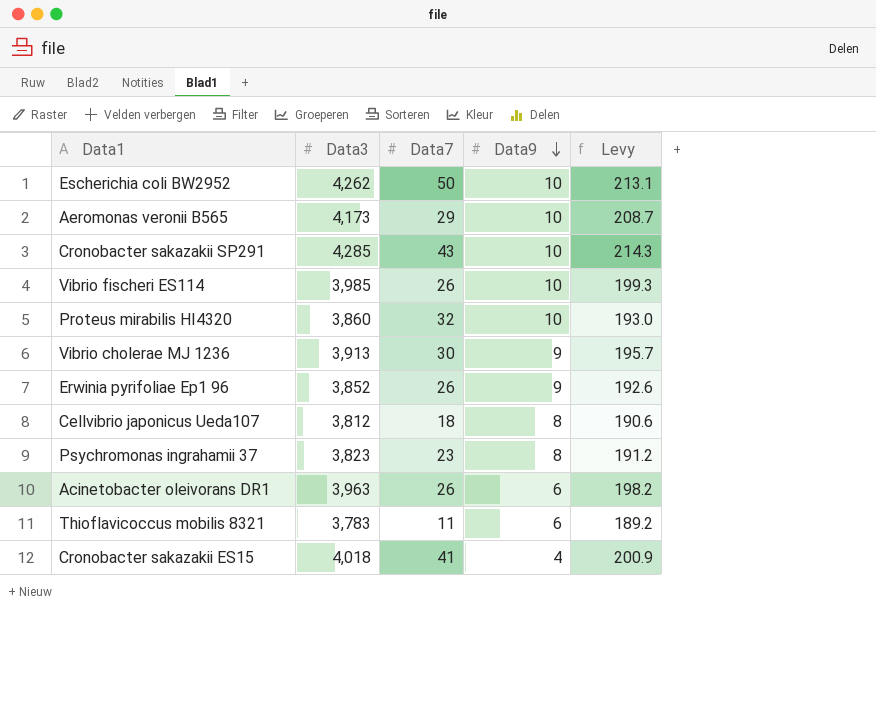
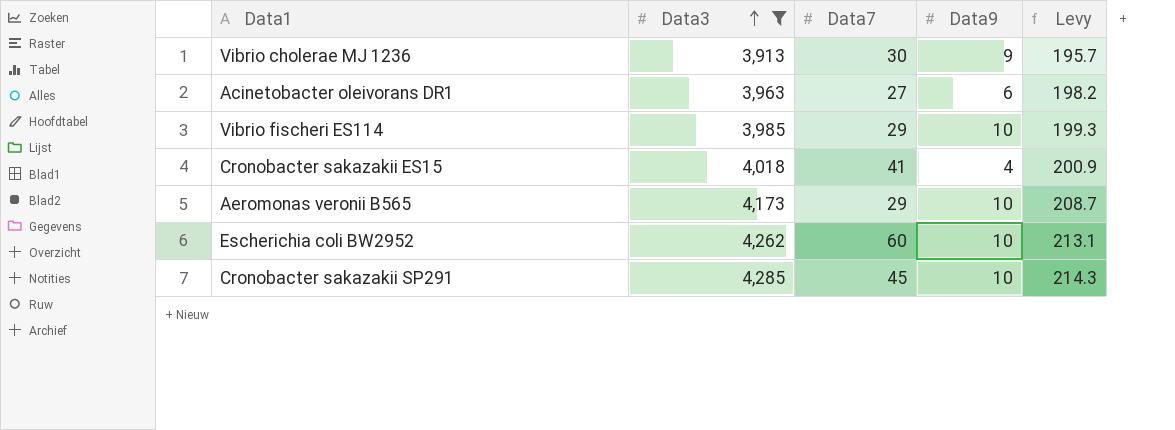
filter: none -> Data3 >= 3,913
row order: Data9 descending -> Data3 ascending
Acinetobacter oleivorans DR1 | Data7: 26 -> 27
Vibrio fischeri ES114 | Data7: 26 -> 29
Escherichia coli BW2952 | Data7: 50 -> 60
Cronobacter sakazakii SP291 | Data7: 43 -> 45

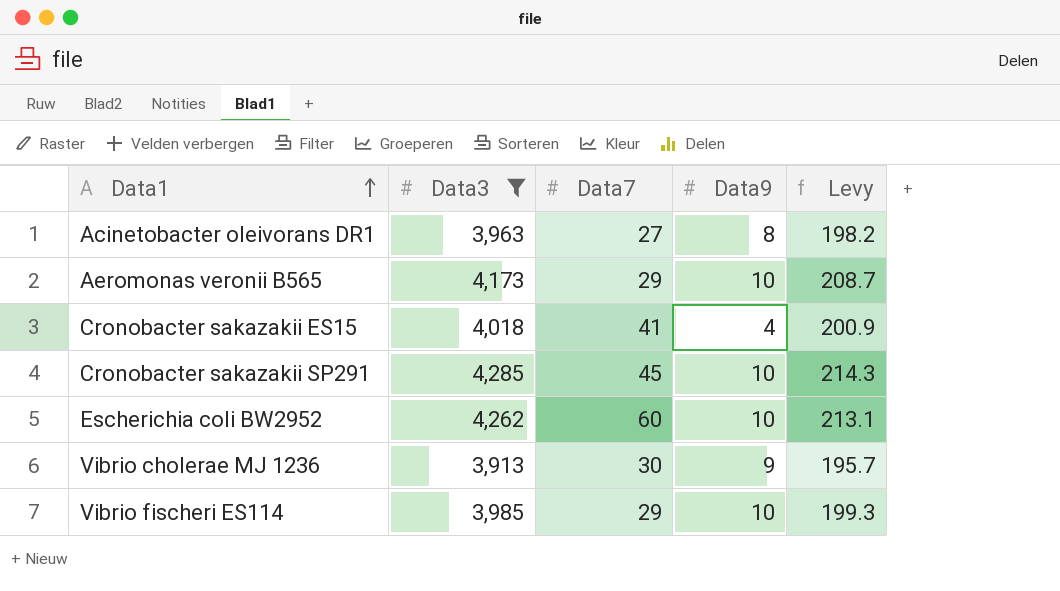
row order: Data3 ascending -> Data1 ascending
Acinetobacter oleivorans DR1 | Data9: 6 -> 8

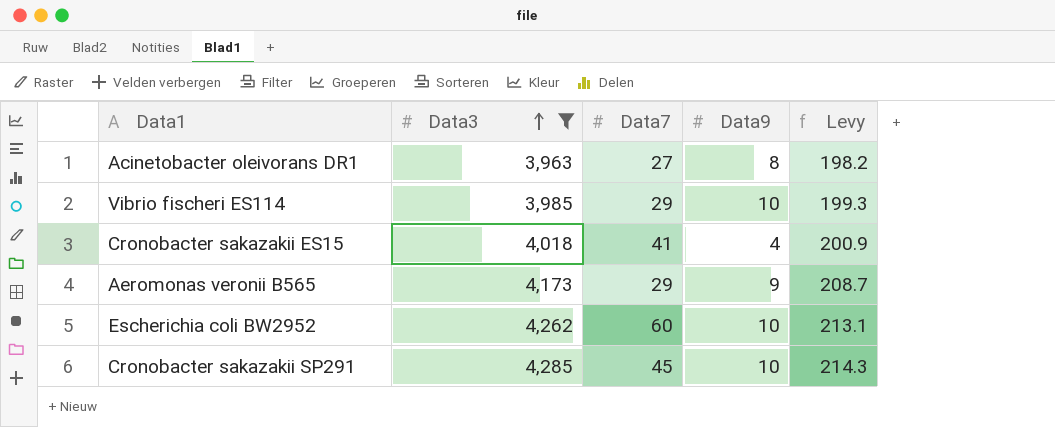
row order: Data1 ascending -> Data3 ascending
row Vibrio cholerae MJ 1236: 3,913 | 30 | 9 | 195.7 -> none
Aeromonas veronii B565 | Data9: 10 -> 9

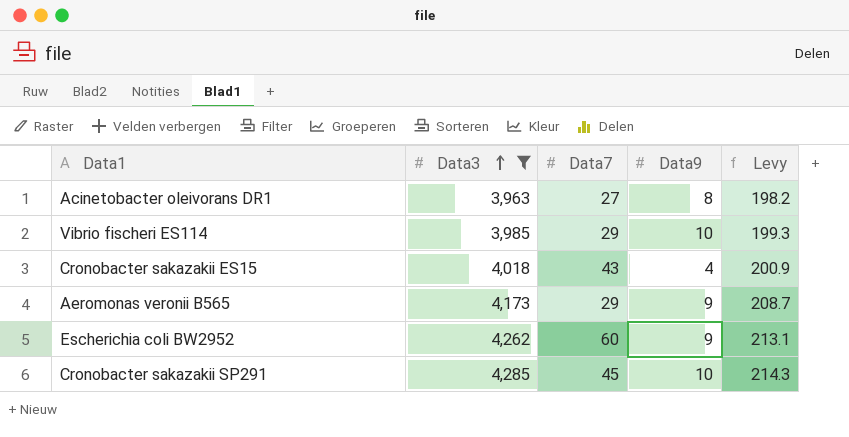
Cronobacter sakazakii ES15 | Data7: 41 -> 43
Escherichia coli BW2952 | Data9: 10 -> 9

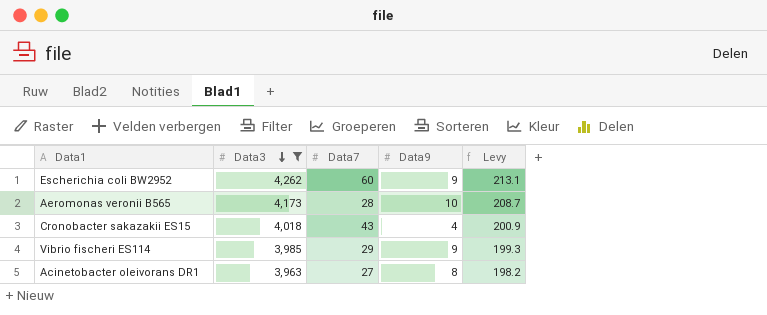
row order: Data3 ascending -> Data3 descending
row Cronobacter sakazakii SP291: 4,285 | 45 | 10 | 214.3 -> none
Aeromonas veronii B565 | Data7: 29 -> 28
Aeromonas veronii B565 | Data9: 9 -> 10
Vibrio fischeri ES114 | Data9: 10 -> 9

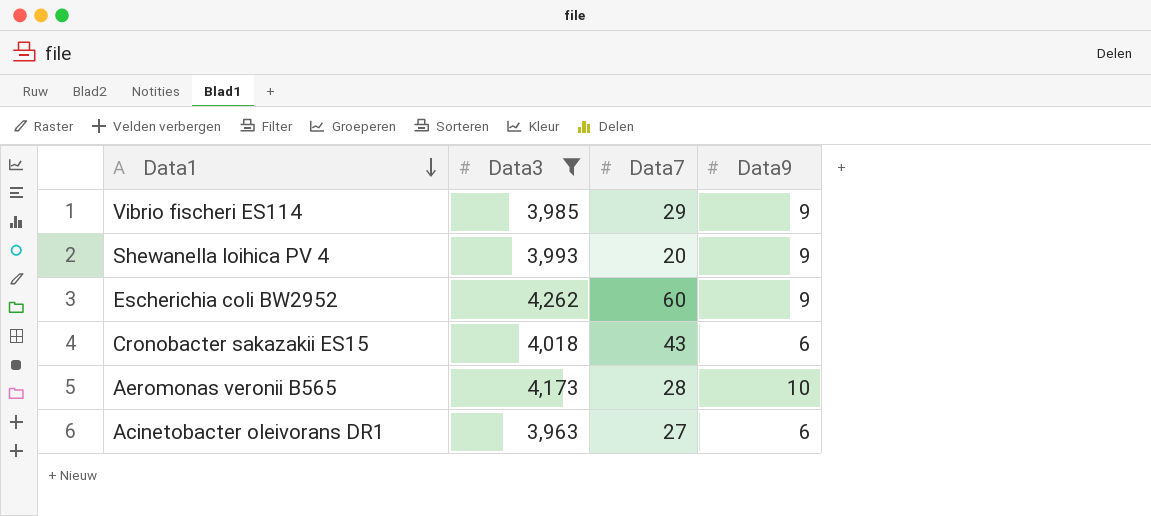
row order: Data3 descending -> Data1 descending
column Levy | formula: [Data3] * 0.05 -> none
row Shewanella loihica PV 4: none -> 3,993 | 20 | 9
Cronobacter sakazakii ES15 | Data9: 4 -> 6
Acinetobacter oleivorans DR1 | Data9: 8 -> 6

